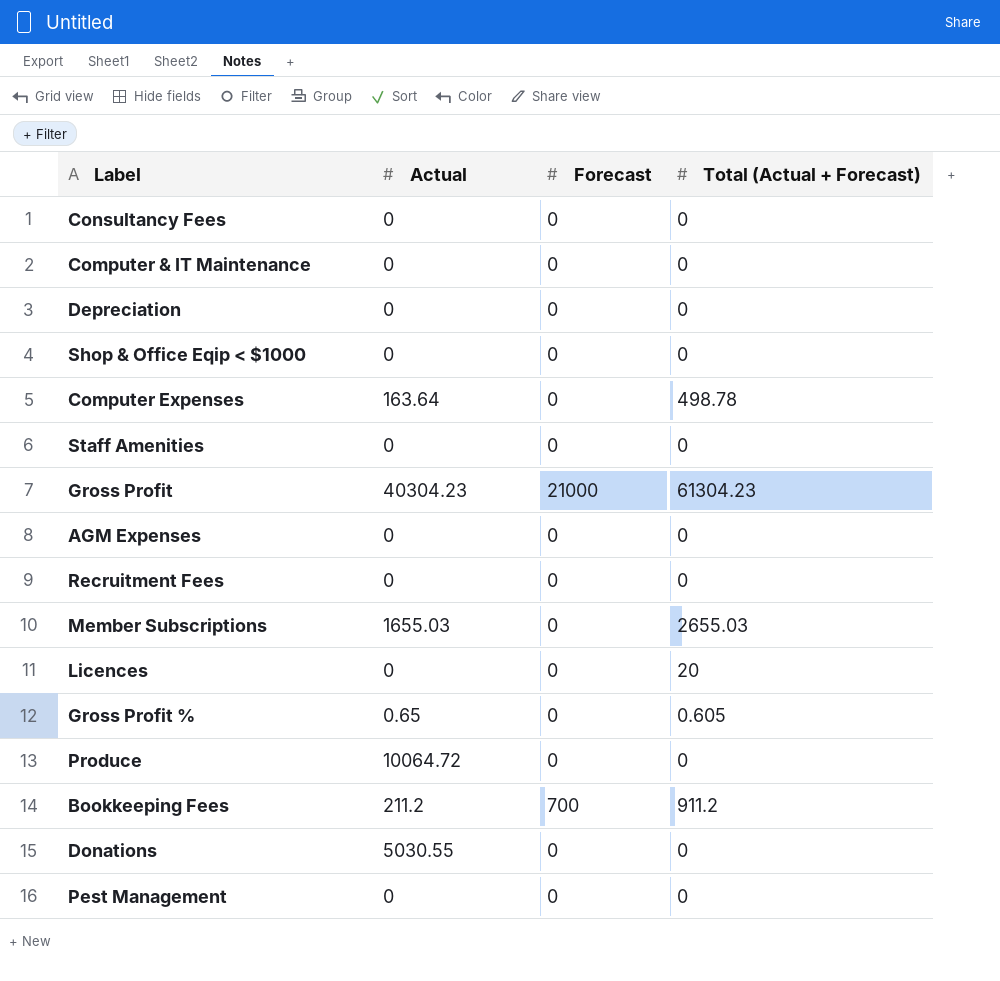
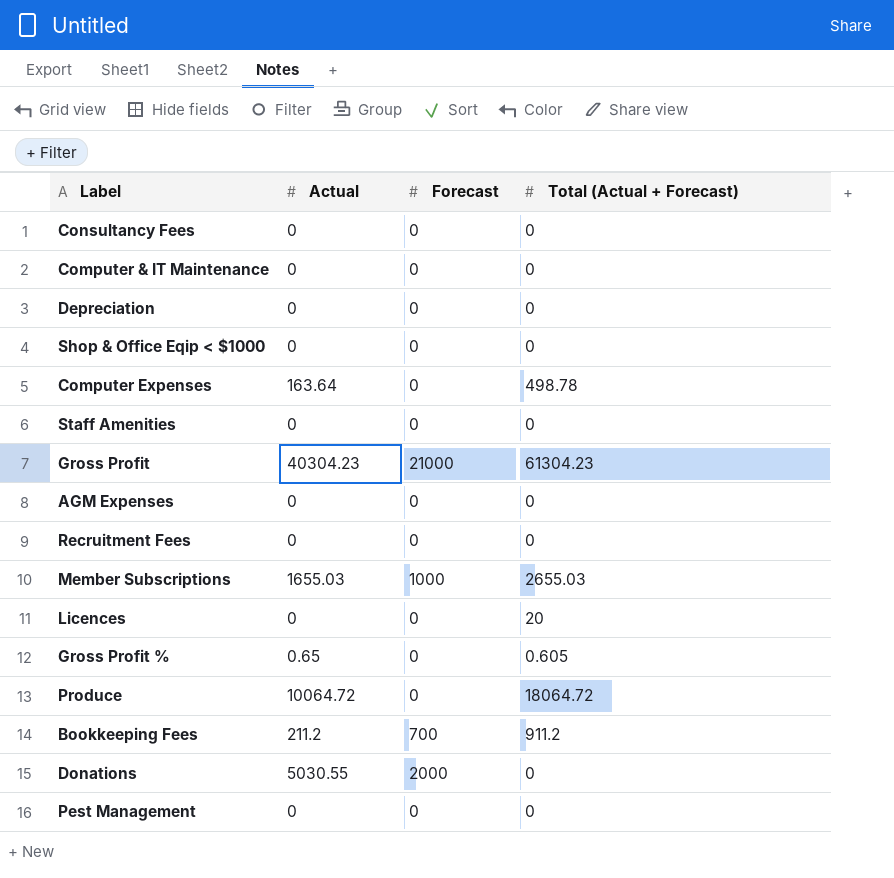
Member Subscriptions | Forecast: 0 -> 1000
Produce | Total (Actual + Forecast): 0 -> 18064.72
Donations | Forecast: 0 -> 2000

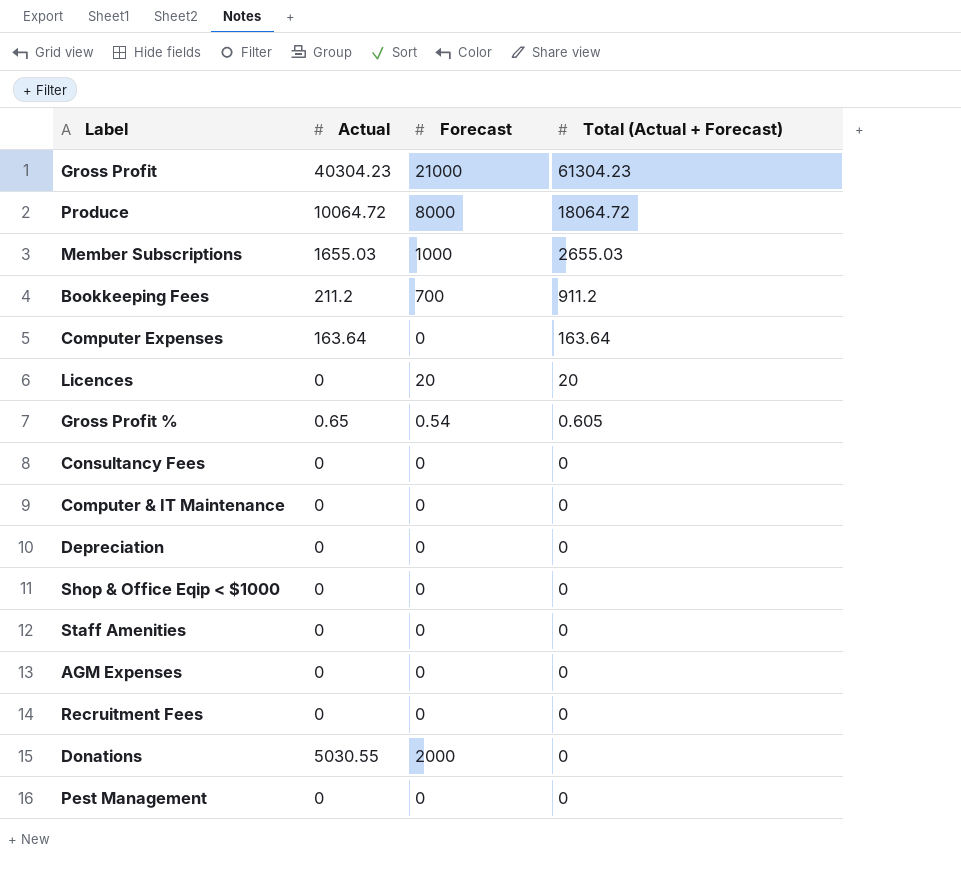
row order: none -> Total (Actual + Forecast) descending
Produce | Forecast: 0 -> 8000
Computer Expenses | Total (Actual + Forecast): 498.78 -> 163.64
Licences | Forecast: 0 -> 20
Gross Profit % | Forecast: 0 -> 0.54

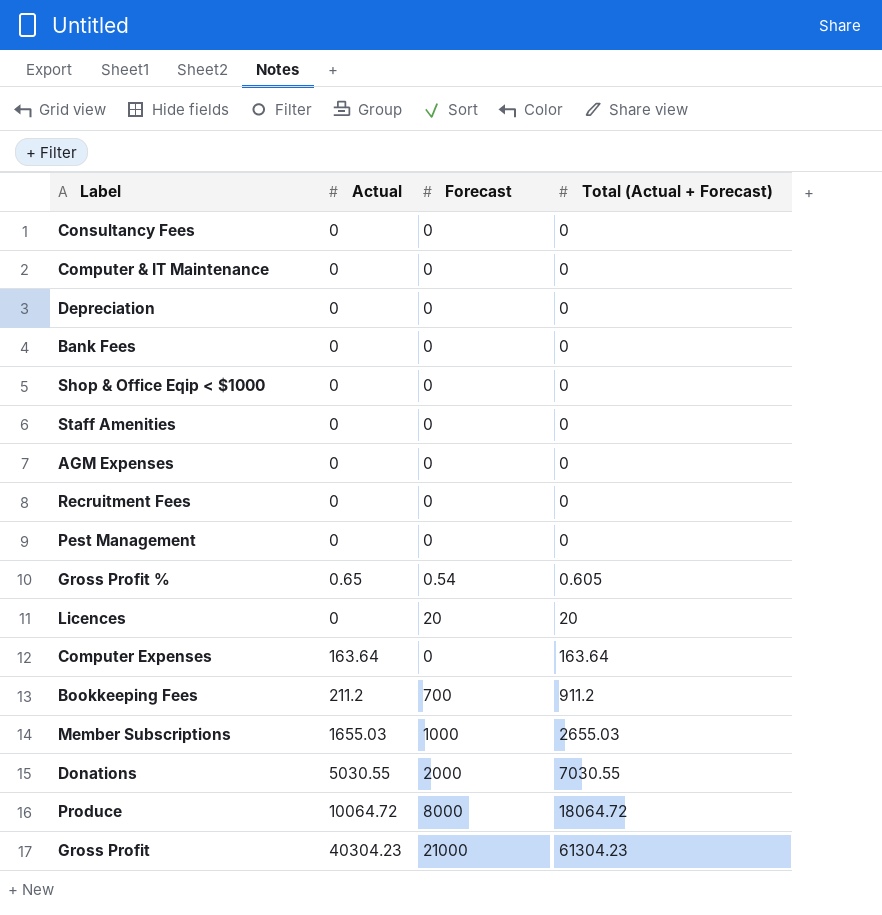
row order: Total (Actual + Forecast) descending -> Total (Actual + Forecast) ascending
row Bank Fees: none -> 0 | 0 | 0
Donations | Total (Actual + Forecast): 0 -> 7030.55

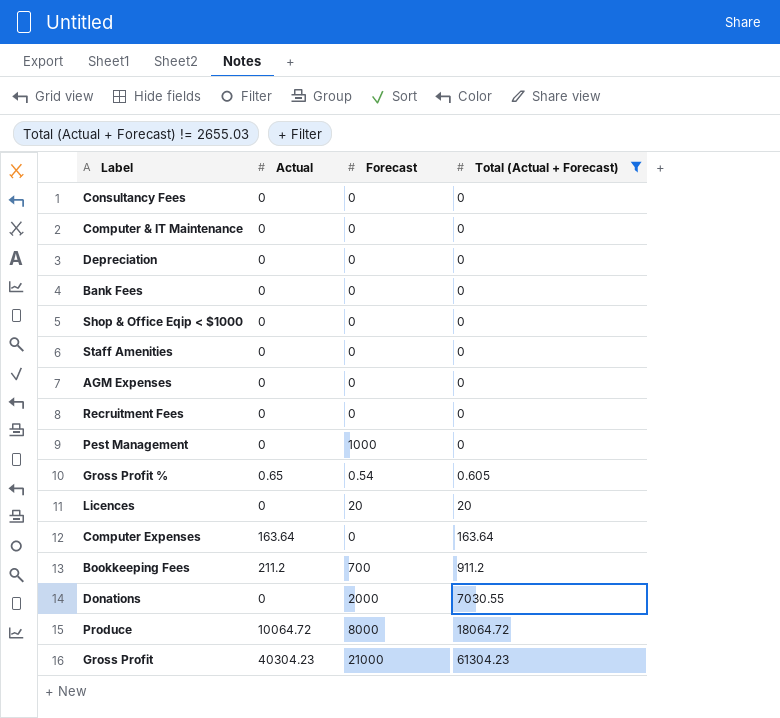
filter: none -> Total (Actual + Forecast) != 2655.03
Pest Management | Forecast: 0 -> 1000
Donations | Actual: 5030.55 -> 0

